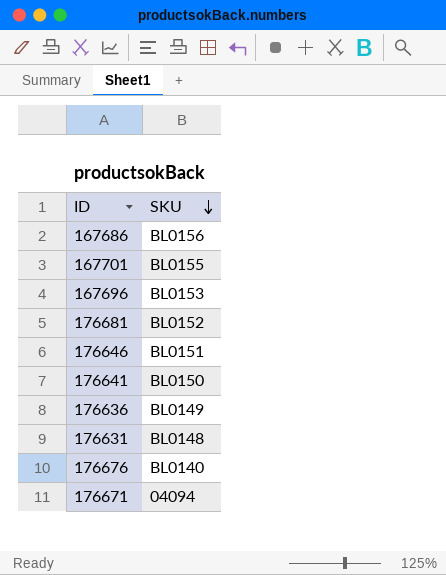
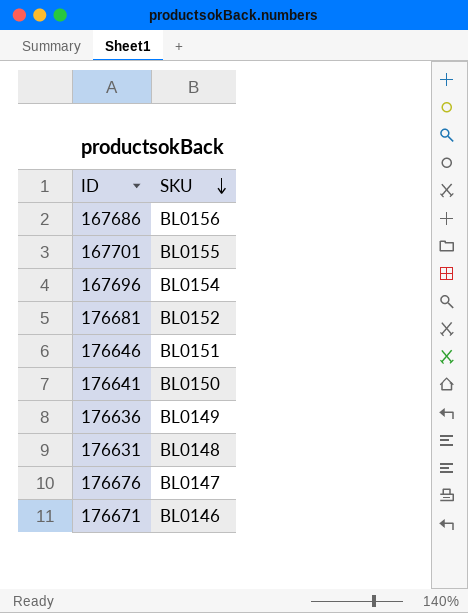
167696 | SKU: BL0153 -> BL0154
176676 | SKU: BL0140 -> BL0147
176671 | SKU: 04094 -> BL0146

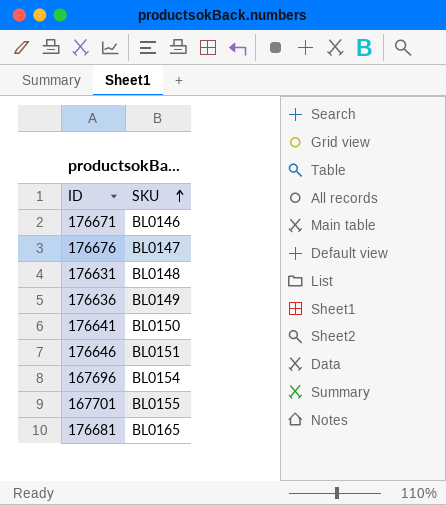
row order: SKU descending -> SKU ascending
row 167686: BL0156 -> none
176681 | SKU: BL0152 -> BL0165

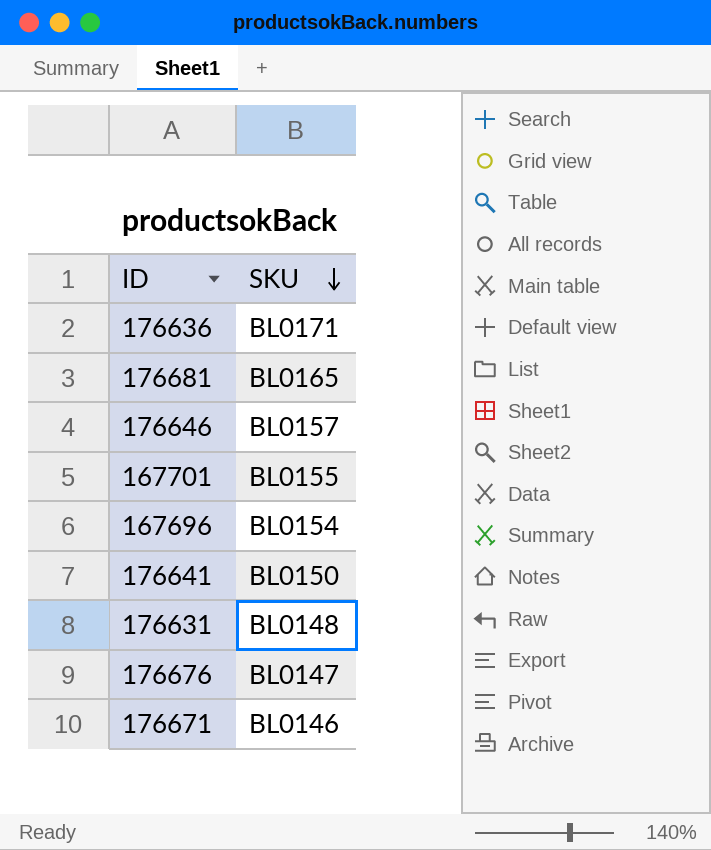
row order: SKU ascending -> SKU descending
176636 | SKU: BL0149 -> BL0171
176646 | SKU: BL0151 -> BL0157

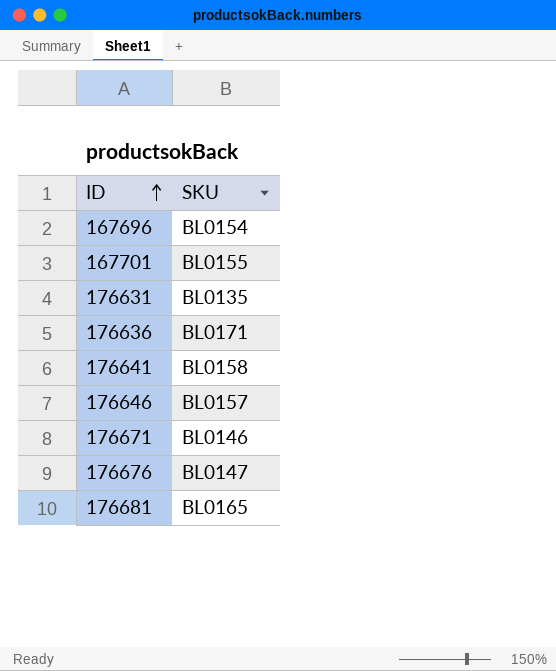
row order: SKU descending -> ID ascending
176631 | SKU: BL0148 -> BL0135
176641 | SKU: BL0150 -> BL0158

